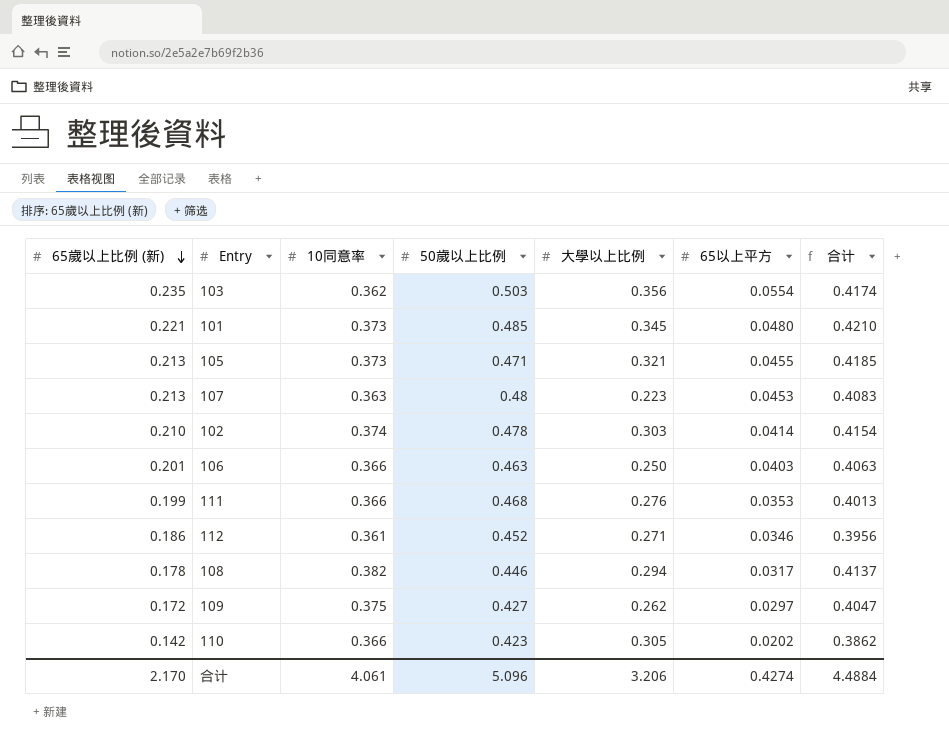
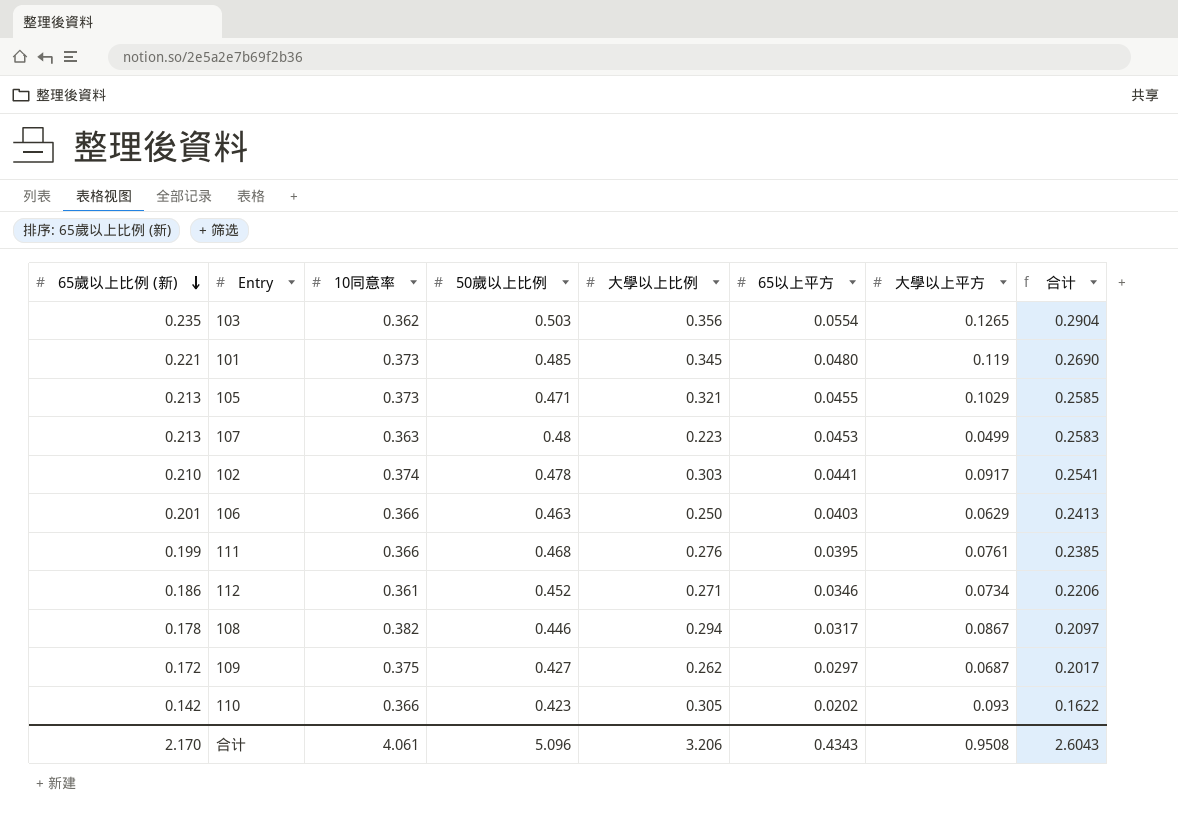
column 大學以上平方 | position: none -> 7
column 合计 | formula: [10同意率] + [65以上平方] -> [65歲以上比例 (新)] + [65以上平方]
102 | 65以上平方: 0.0414 -> 0.0441
111 | 65以上平方: 0.0353 -> 0.0395
合计 | 65以上平方: 0.4274 -> 0.4343
合计 | 合计: 4.4884 -> 2.6043

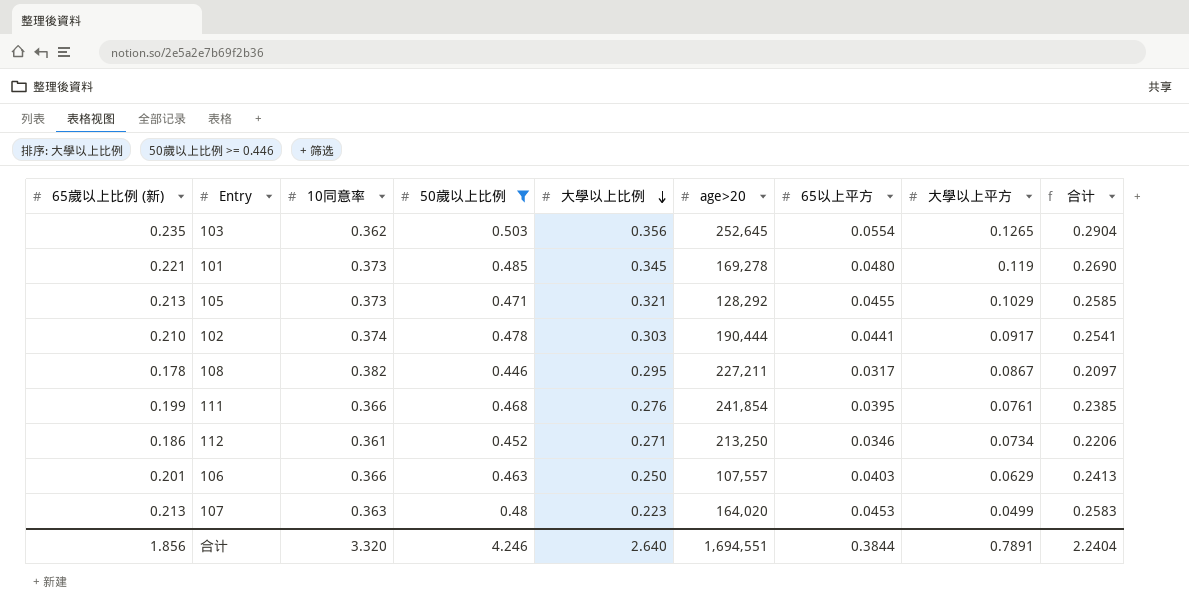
filter: none -> 50歲以上比例 >= 0.446
row order: 65歲以上比例 (新) descending -> 大學以上比例 descending
column age>20 | position: none -> 6
108 | 大學以上比例: 0.294 -> 0.295
合计 | 65歲以上比例 (新): 2.170 -> 1.856
合计 | 10同意率: 4.061 -> 3.320
合计 | 50歲以上比例: 5.096 -> 4.246
合计 | 大學以上比例: 3.206 -> 2.640
合计 | 65以上平方: 0.4343 -> 0.3844
合计 | 大學以上平方: 0.9508 -> 0.7891
合计 | 合计: 2.6043 -> 2.2404

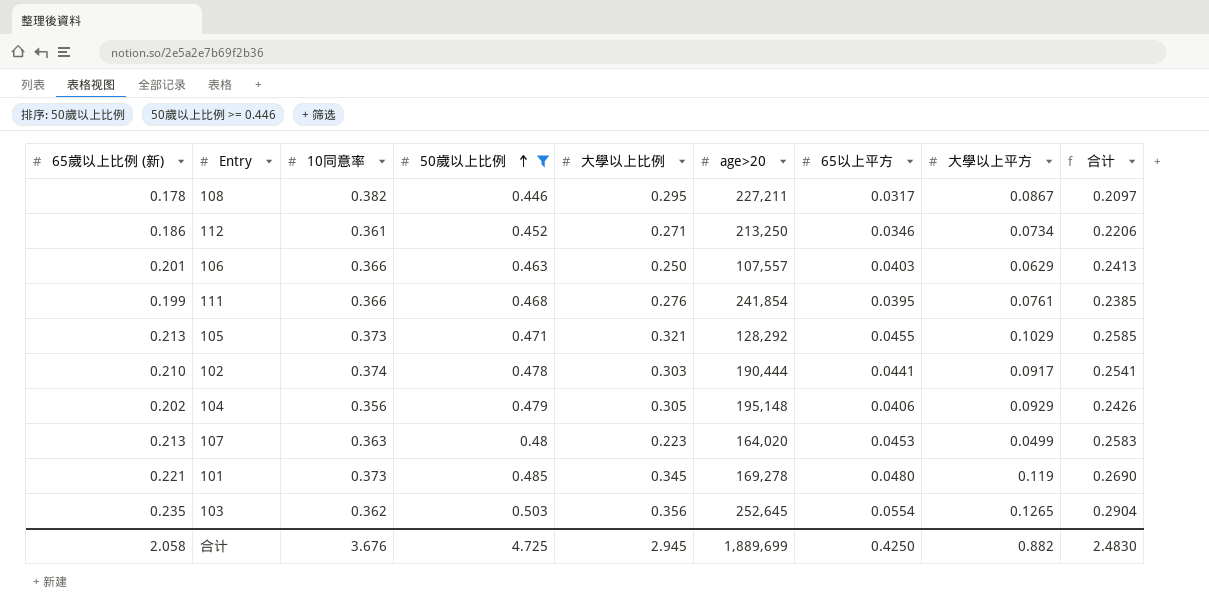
row order: 大學以上比例 descending -> 50歲以上比例 ascending
row 104: none -> 0.202 | 0.356 | 0.479 | 0.305 | 195,148 | 0.0406 | 0.0929 | 0.2426
合计 | 65歲以上比例 (新): 1.856 -> 2.058
合计 | 10同意率: 3.320 -> 3.676
合计 | 50歲以上比例: 4.246 -> 4.725
合计 | 大學以上比例: 2.640 -> 2.945
合计 | age>20: 1,694,551 -> 1,889,699
合计 | 65以上平方: 0.3844 -> 0.4250
合计 | 大學以上平方: 0.7891 -> 0.882
合计 | 合计: 2.2404 -> 2.4830

